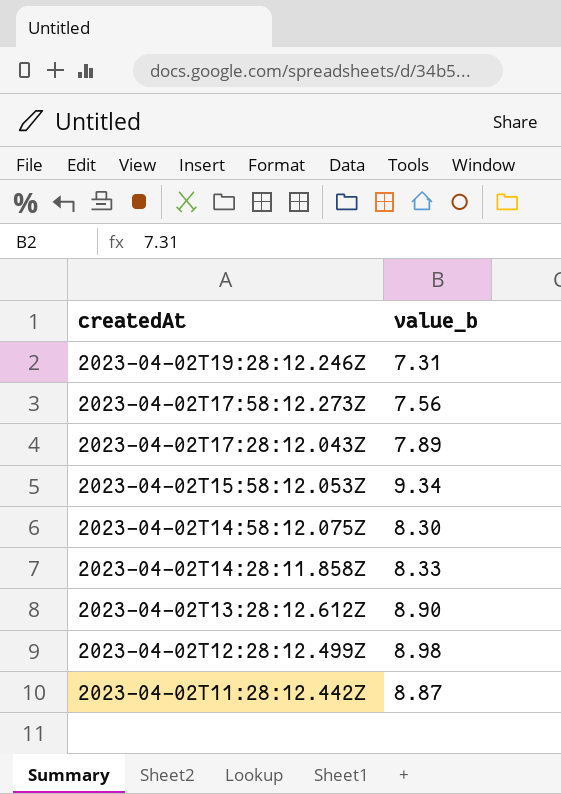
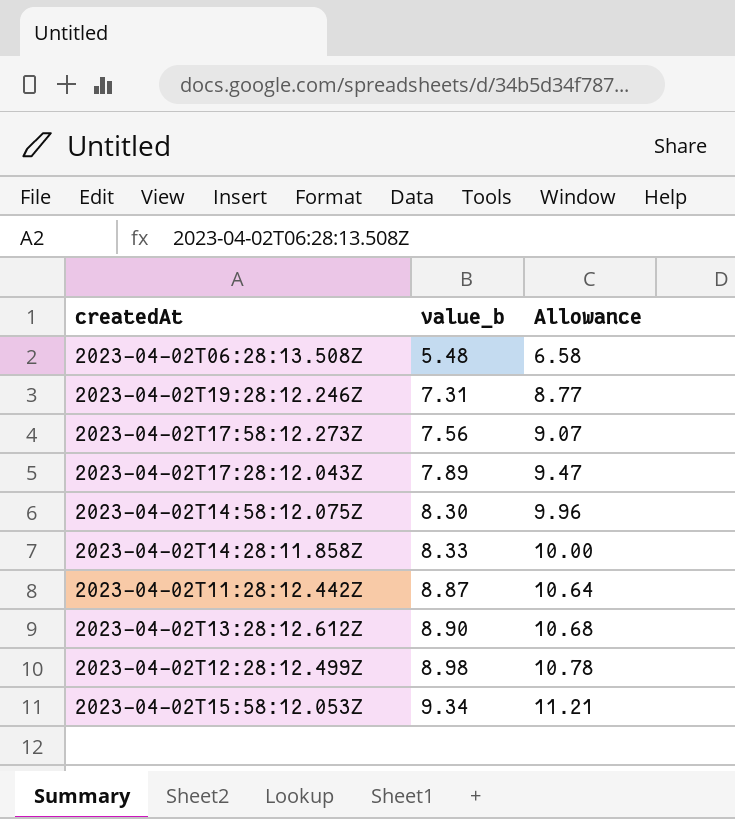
row order: createdAt descending -> value_b ascending
column Allowance | formula: none -> [value_b] * 1.2
row 2023-04-02T06:28:13.508Z: none -> 5.48 | 6.58

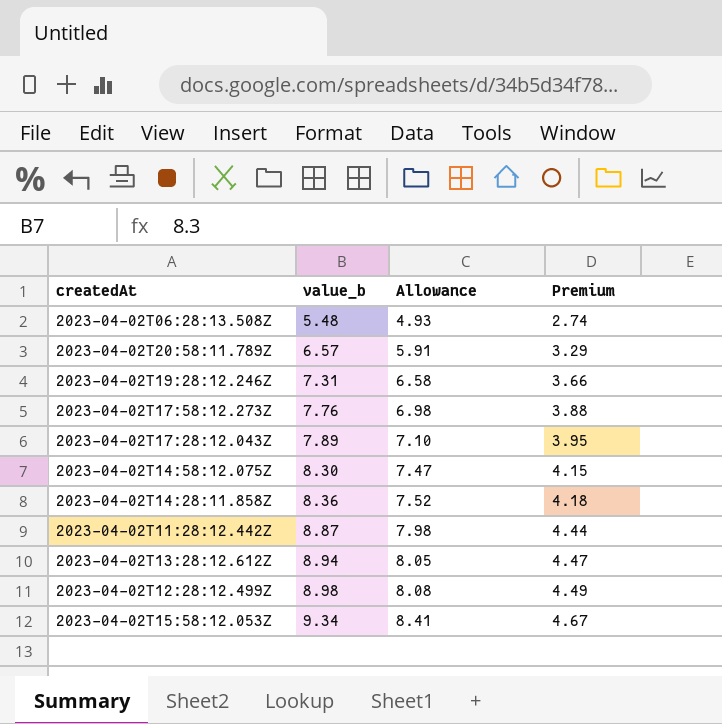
column Allowance | formula: [value_b] * 1.2 -> [value_b] * 0.9
column Premium | formula: none -> [value_b] * 0.5
row 2023-04-02T20:58:11.789Z: none -> 6.57 | 5.91 | 3.29
2023-04-02T17:58:12.273Z | value_b: 7.56 -> 7.76
2023-04-02T14:28:11.858Z | value_b: 8.33 -> 8.36
2023-04-02T13:28:12.612Z | value_b: 8.90 -> 8.94

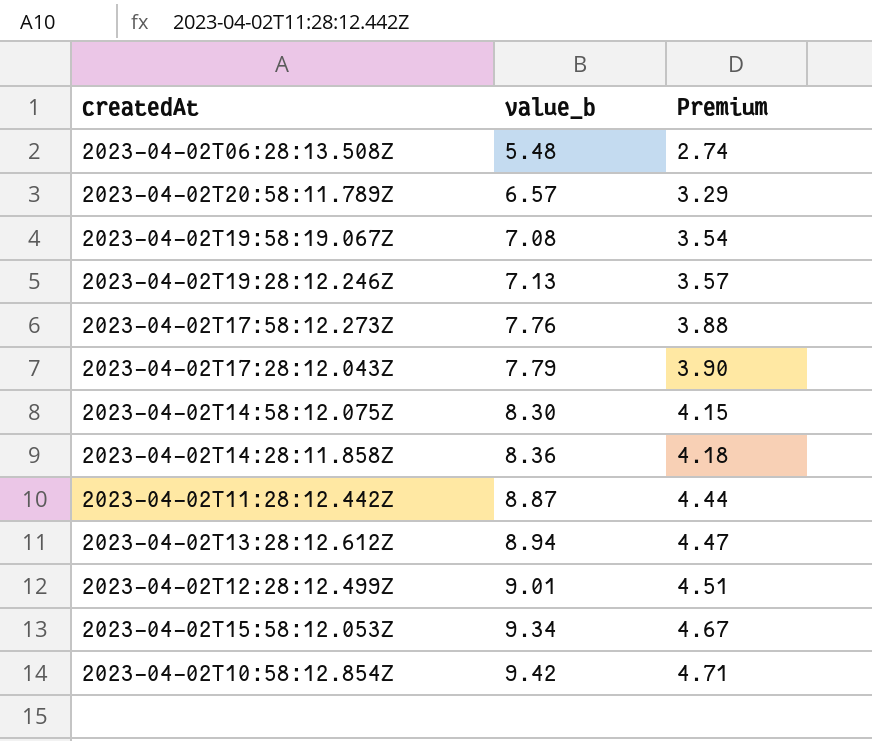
column Allowance | formula: [value_b] * 0.9 -> none
row 2023-04-02T19:58:19.067Z: none -> 7.08 | 3.54
2023-04-02T19:28:12.246Z | value_b: 7.31 -> 7.13
2023-04-02T19:28:12.246Z | Premium: 3.66 -> 3.57
2023-04-02T17:28:12.043Z | value_b: 7.89 -> 7.79
2023-04-02T17:28:12.043Z | Premium: 3.95 -> 3.90
2023-04-02T12:28:12.499Z | value_b: 8.98 -> 9.01
2023-04-02T12:28:12.499Z | Premium: 4.49 -> 4.51
row 2023-04-02T10:58:12.854Z: none -> 9.42 | 4.71

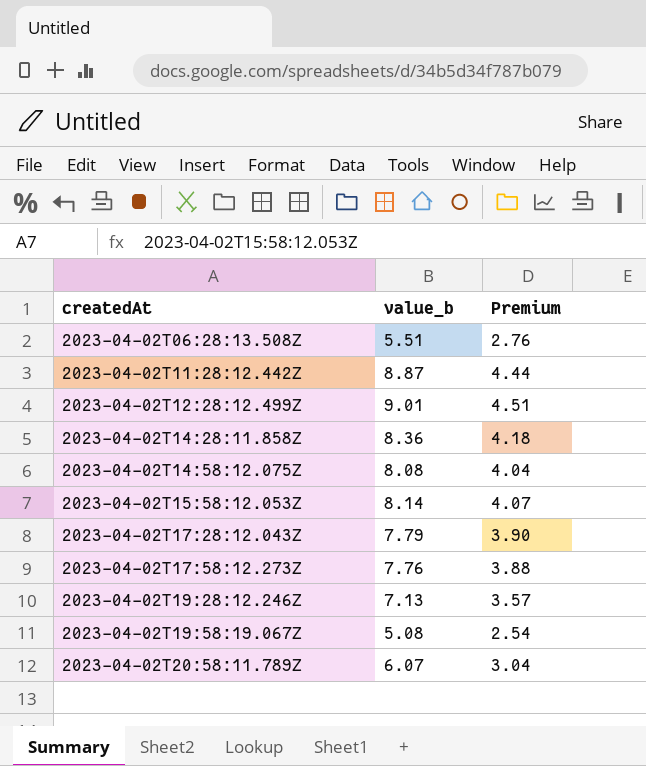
row order: value_b ascending -> createdAt ascending
row 2023-04-02T13:28:12.612Z: 8.94 | 4.47 -> none
row 2023-04-02T10:58:12.854Z: 9.42 | 4.71 -> none
2023-04-02T06:28:13.508Z | value_b: 5.48 -> 5.51
2023-04-02T06:28:13.508Z | Premium: 2.74 -> 2.76
2023-04-02T14:58:12.075Z | value_b: 8.30 -> 8.08
2023-04-02T14:58:12.075Z | Premium: 4.15 -> 4.04
2023-04-02T15:58:12.053Z | value_b: 9.34 -> 8.14
2023-04-02T15:58:12.053Z | Premium: 4.67 -> 4.07
2023-04-02T19:58:19.067Z | value_b: 7.08 -> 5.08
2023-04-02T19:58:19.067Z | Premium: 3.54 -> 2.54
2023-04-02T20:58:11.789Z | value_b: 6.57 -> 6.07
2023-04-02T20:58:11.789Z | Premium: 3.29 -> 3.04

